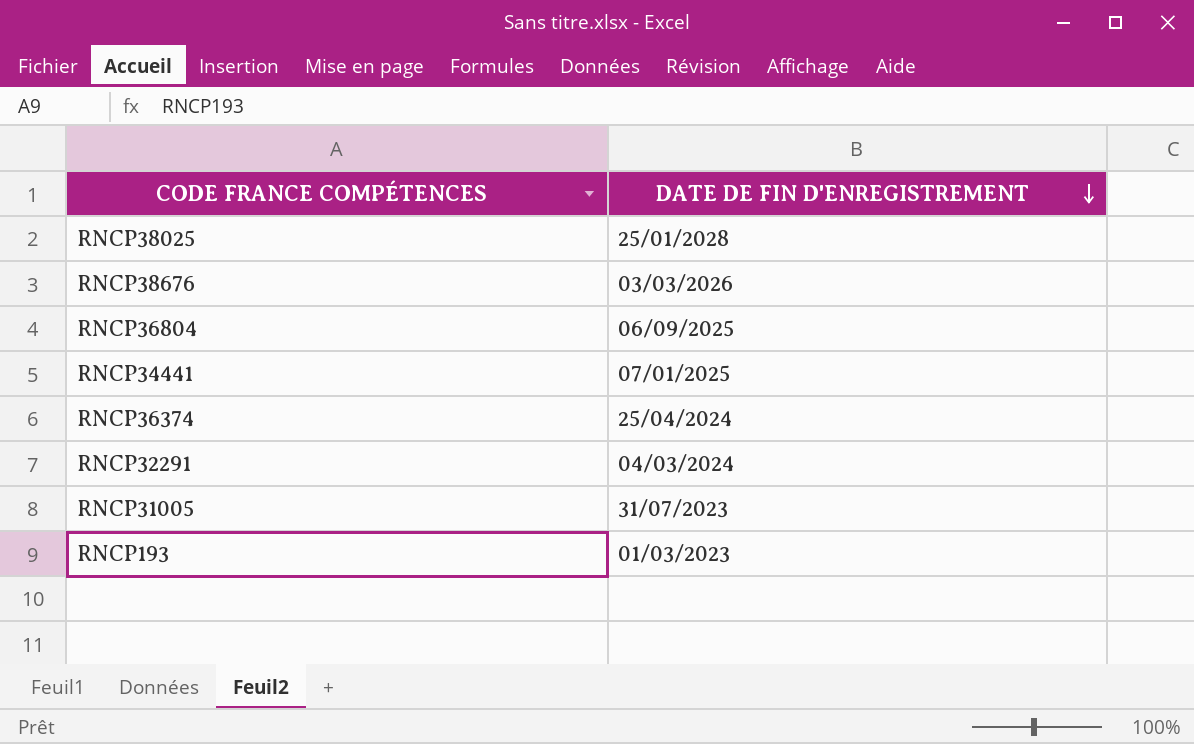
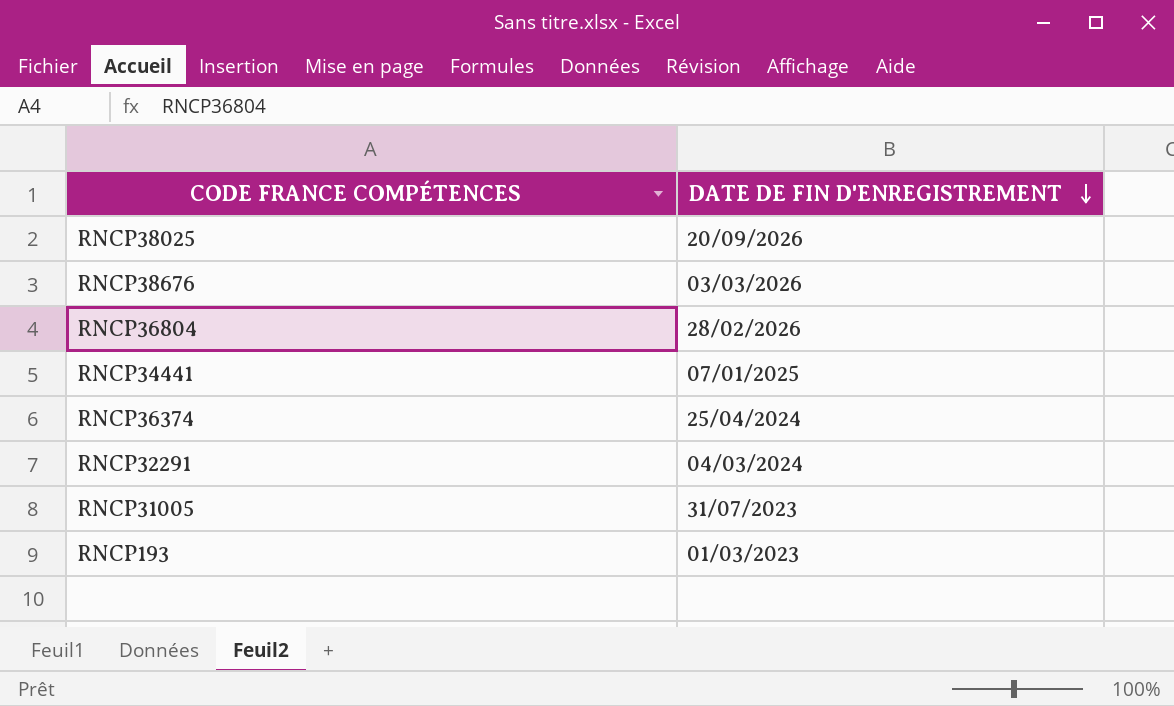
RNCP38025 | DATE DE FIN D'ENREGISTREMENT: 25/01/2028 -> 20/09/2026
RNCP36804 | DATE DE FIN D'ENREGISTREMENT: 06/09/2025 -> 28/02/2026

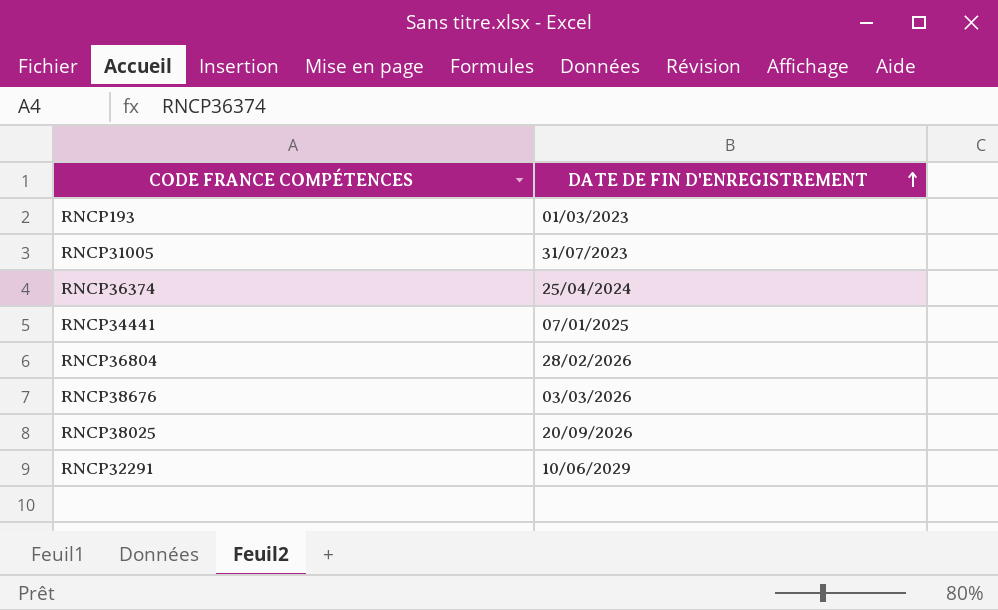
row order: DATE DE FIN D'ENREGISTREMENT descending -> DATE DE FIN D'ENREGISTREMENT ascending
RNCP32291 | DATE DE FIN D'ENREGISTREMENT: 04/03/2024 -> 10/06/2029

